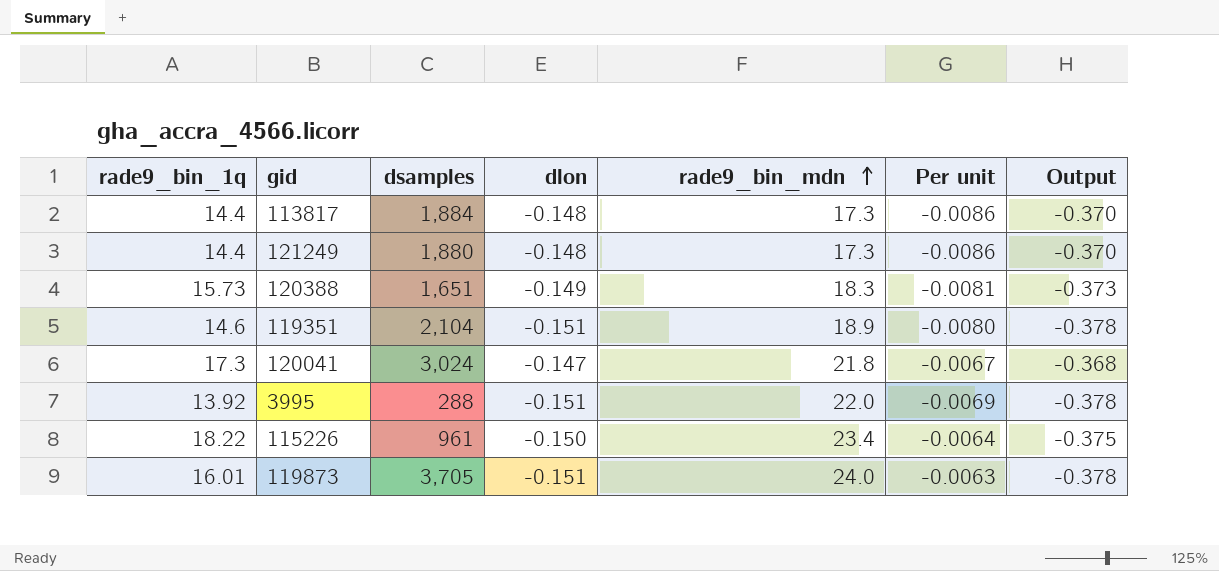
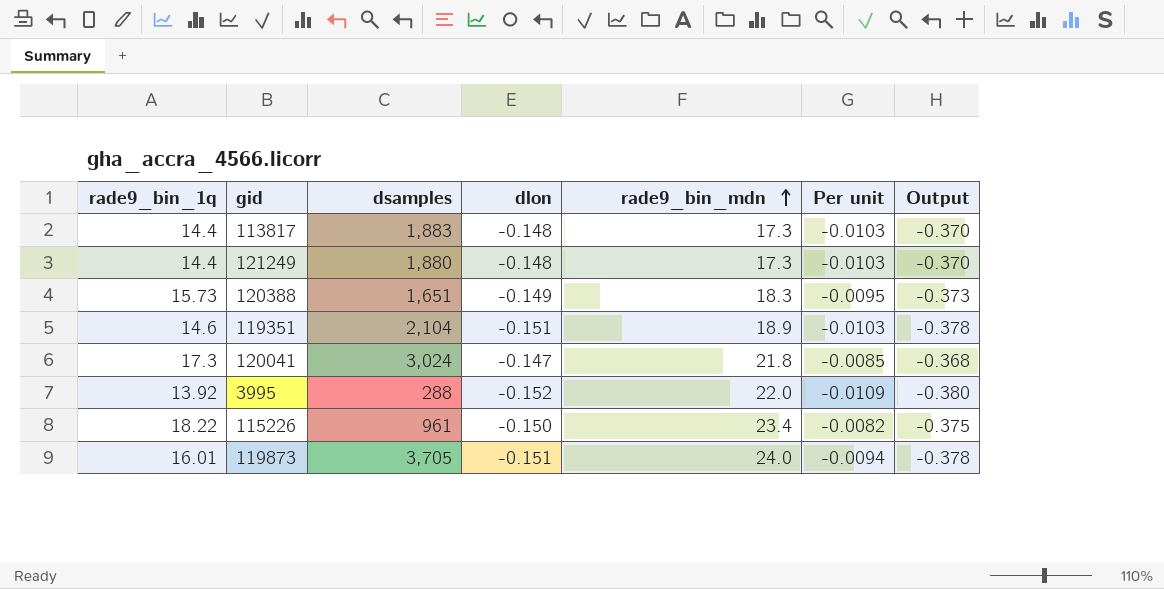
column Per unit | formula: [dlon] / [rade9_bin_mdn] -> [dlon] / [rade9_bin_1q]
113817 | dsamples: 1,884 -> 1,883
3995 | dlon: -0.151 -> -0.152
3995 | Output: -0.378 -> -0.380

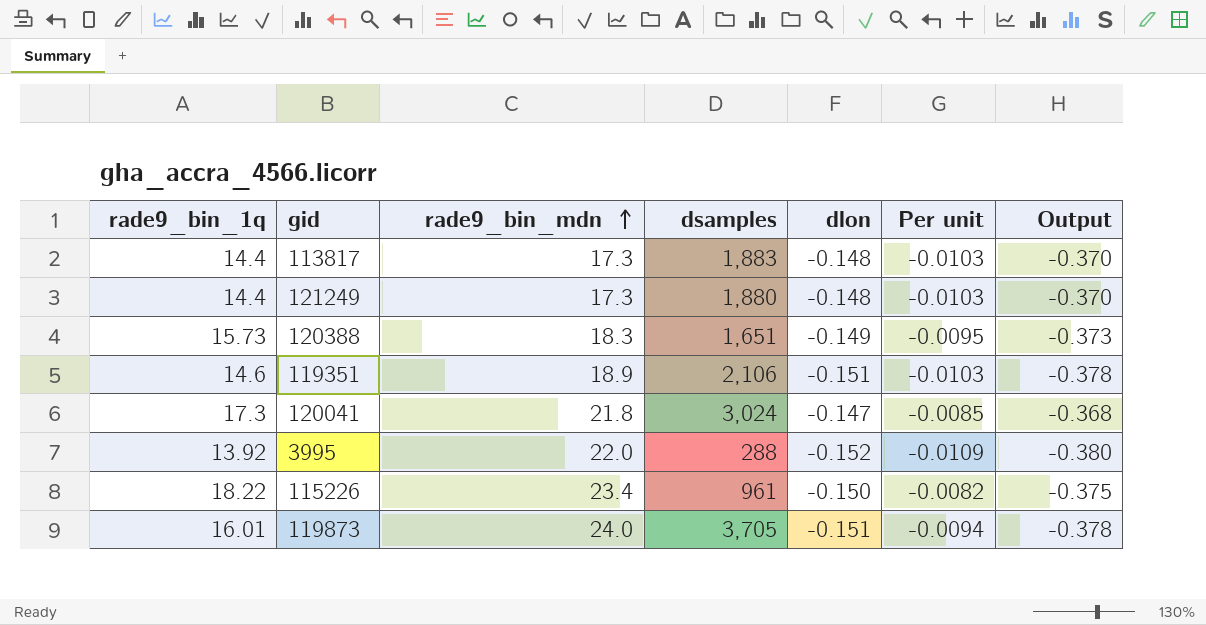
column rade9_bin_mdn | position: 5 -> 3
119351 | dsamples: 2,104 -> 2,106

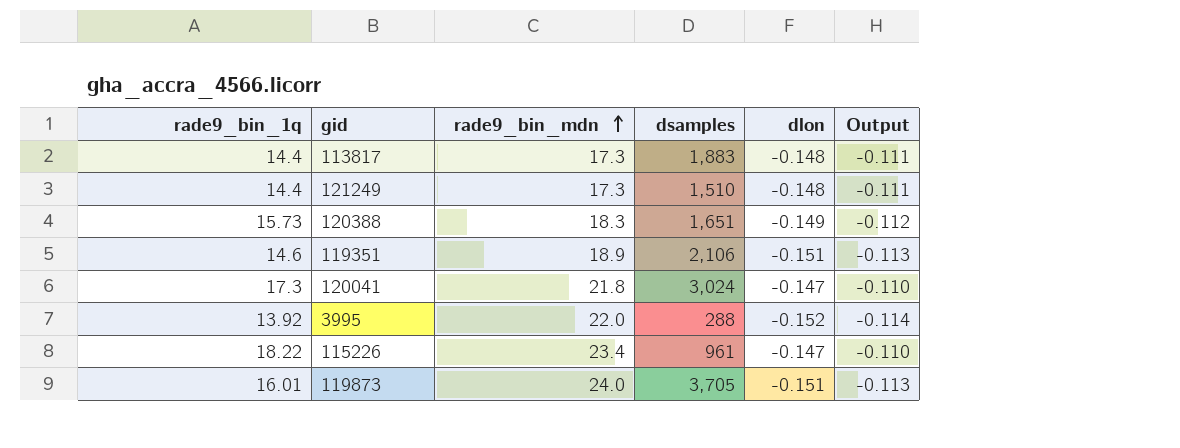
column Per unit | formula: [dlon] / [rade9_bin_1q] -> none
column Output | formula: [dlon] * 2.5 -> [dlon] * 0.75
121249 | dsamples: 1,880 -> 1,510
115226 | dlon: -0.150 -> -0.147

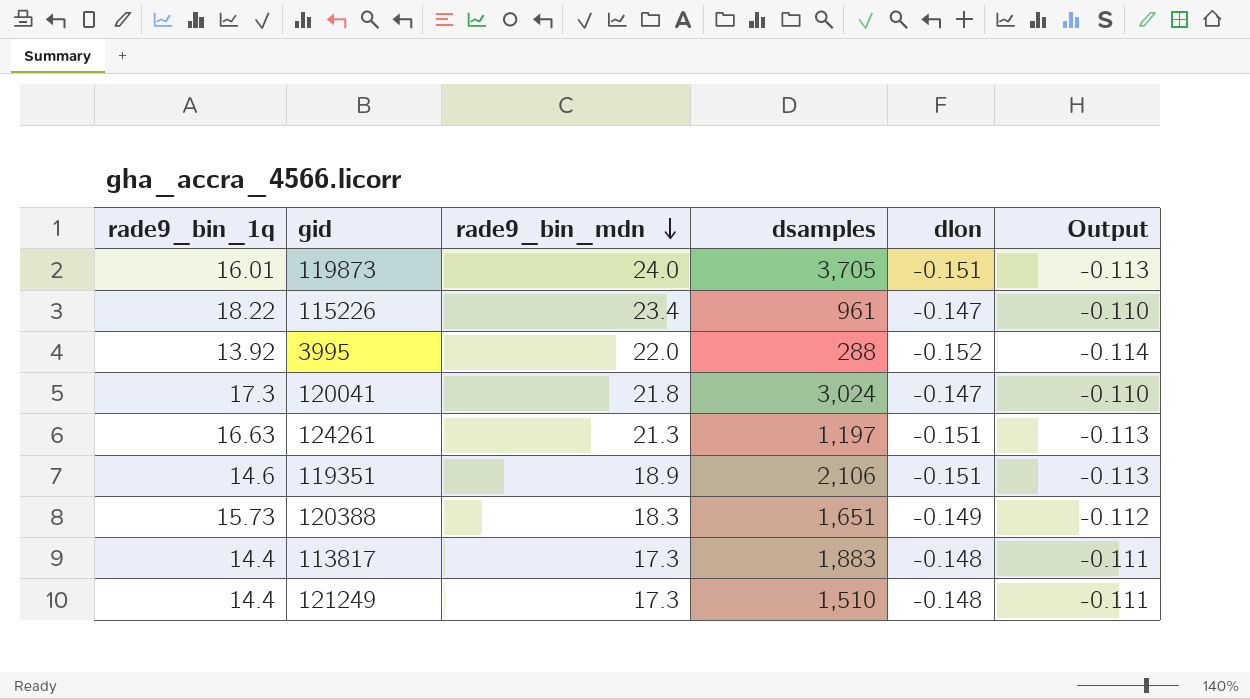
row order: rade9_bin_mdn ascending -> rade9_bin_mdn descending
row 124261: none -> 16.63 | 21.3 | 1,197 | -0.151 | -0.113

